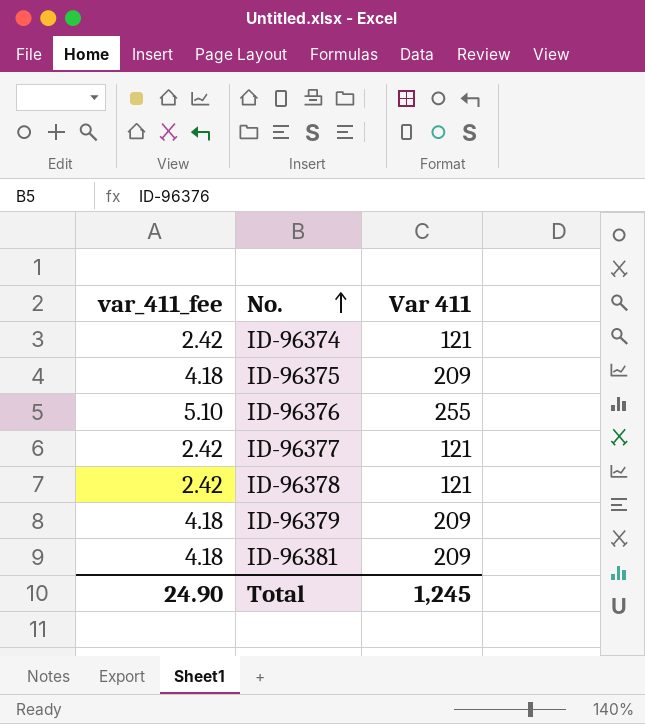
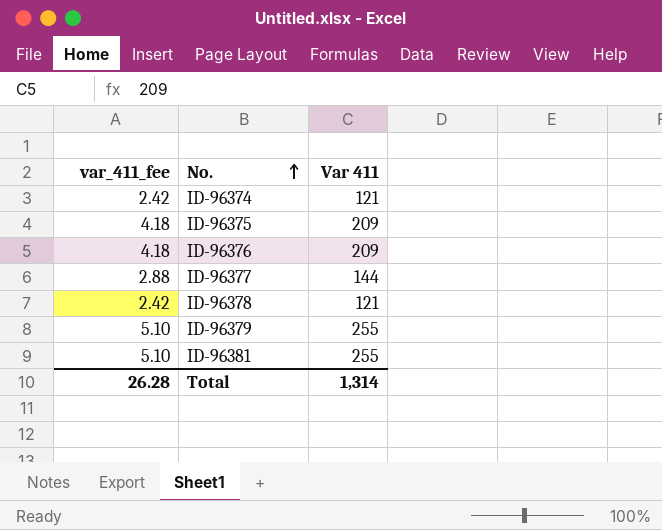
ID-96376 | var_411_fee: 5.10 -> 4.18
ID-96376 | Var 411: 255 -> 209
ID-96377 | var_411_fee: 2.42 -> 2.88
ID-96377 | Var 411: 121 -> 144
ID-96379 | var_411_fee: 4.18 -> 5.10
ID-96379 | Var 411: 209 -> 255
ID-96381 | var_411_fee: 4.18 -> 5.10
ID-96381 | Var 411: 209 -> 255
Total | var_411_fee: 24.90 -> 26.28
Total | Var 411: 1,245 -> 1,314

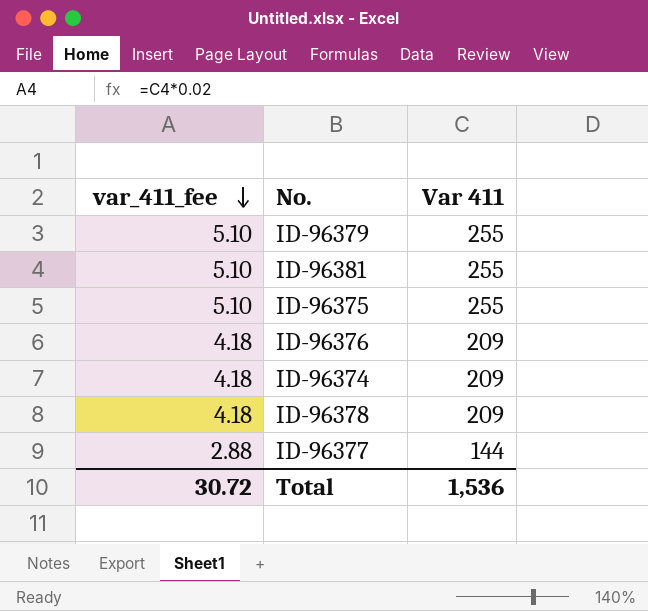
row order: No. ascending -> var_411_fee descending
ID-96375 | var_411_fee: 4.18 -> 5.10
ID-96375 | Var 411: 209 -> 255
ID-96374 | var_411_fee: 2.42 -> 4.18
ID-96374 | Var 411: 121 -> 209
ID-96378 | var_411_fee: 2.42 -> 4.18
ID-96378 | Var 411: 121 -> 209
Total | var_411_fee: 26.28 -> 30.72
Total | Var 411: 1,314 -> 1,536

